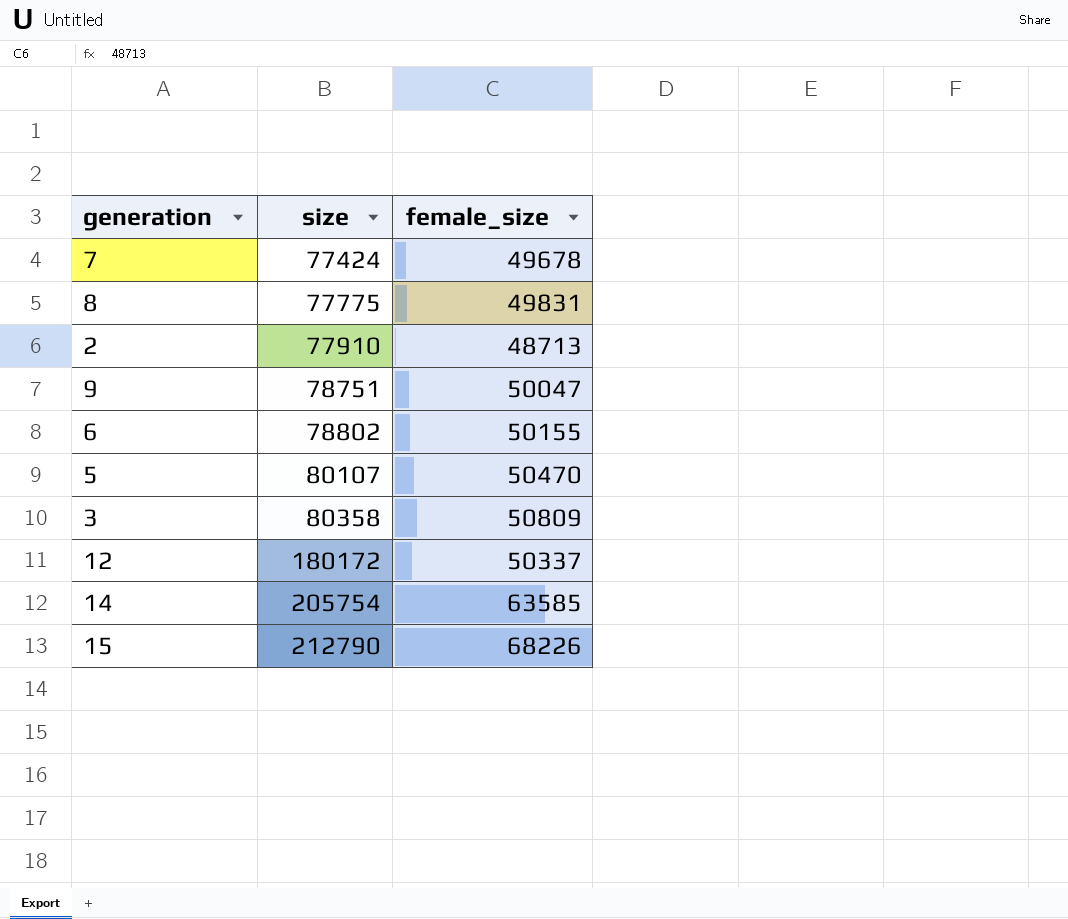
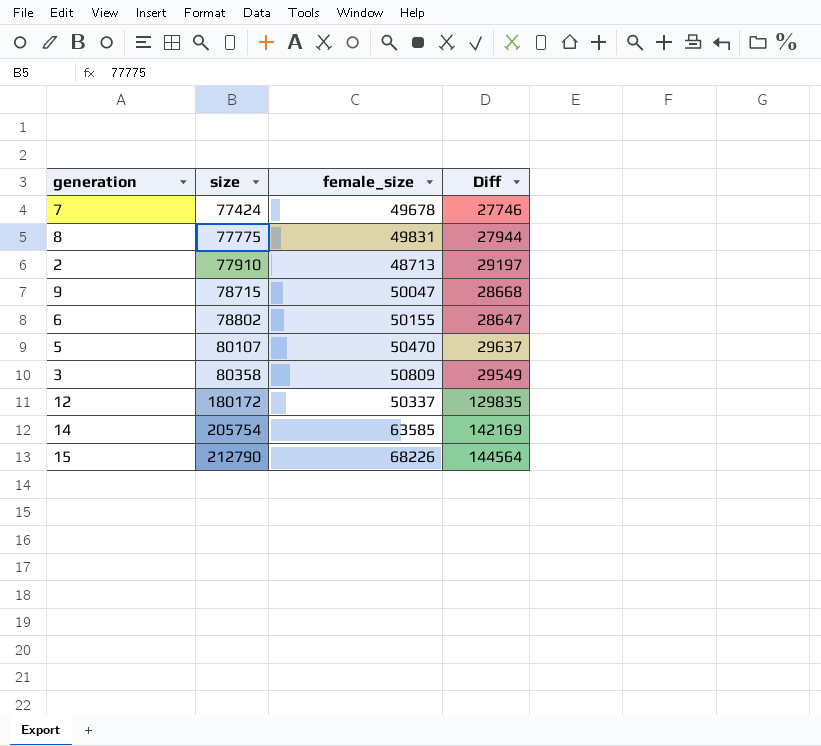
column Diff | formula: none -> [size] - [female_size]
9 | size: 78751 -> 78715

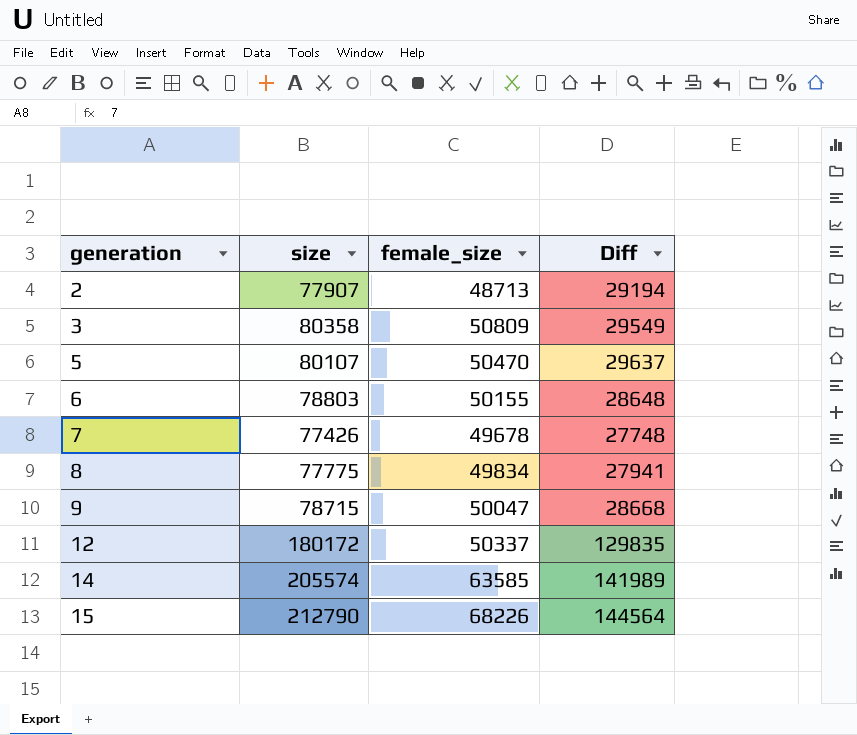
row order: size ascending -> generation ascending
2 | size: 77910 -> 77907
2 | Diff: 29197 -> 29194
6 | size: 78802 -> 78803
6 | Diff: 28647 -> 28648
7 | size: 77424 -> 77426
7 | Diff: 27746 -> 27748
8 | female_size: 49831 -> 49834
8 | Diff: 27944 -> 27941
14 | size: 205754 -> 205574
14 | Diff: 142169 -> 141989

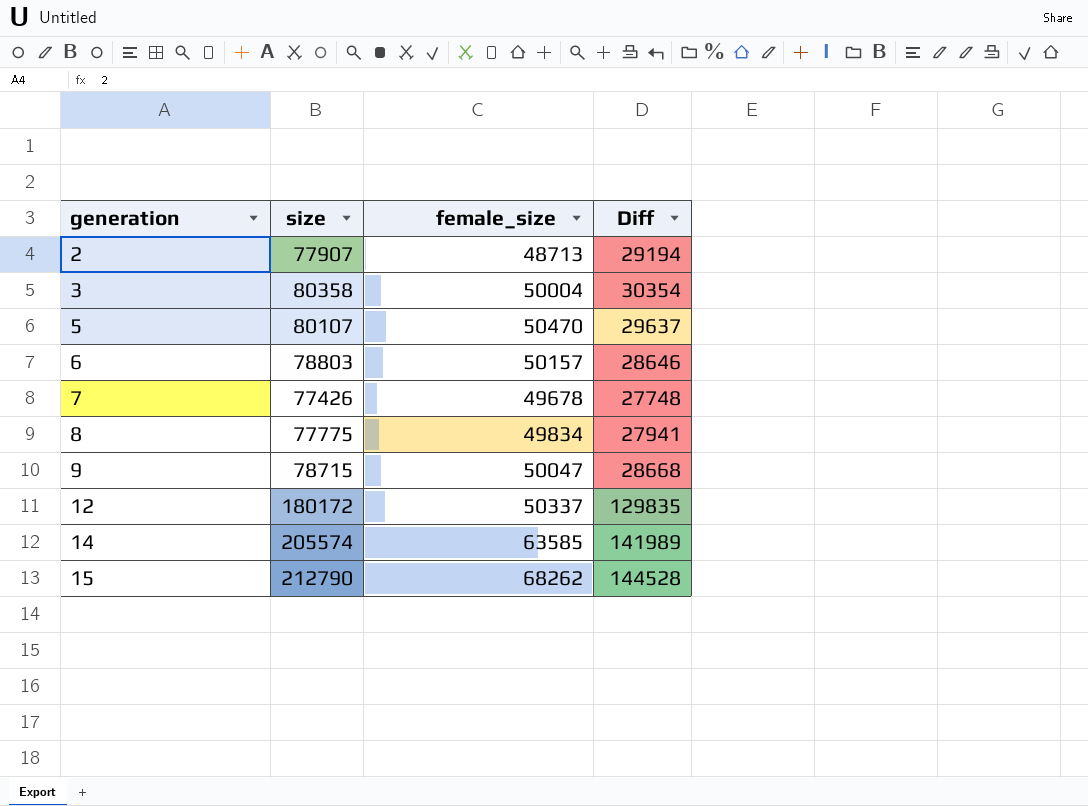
3 | female_size: 50809 -> 50004
3 | Diff: 29549 -> 30354
6 | female_size: 50155 -> 50157
6 | Diff: 28648 -> 28646
15 | female_size: 68226 -> 68262
15 | Diff: 144564 -> 144528

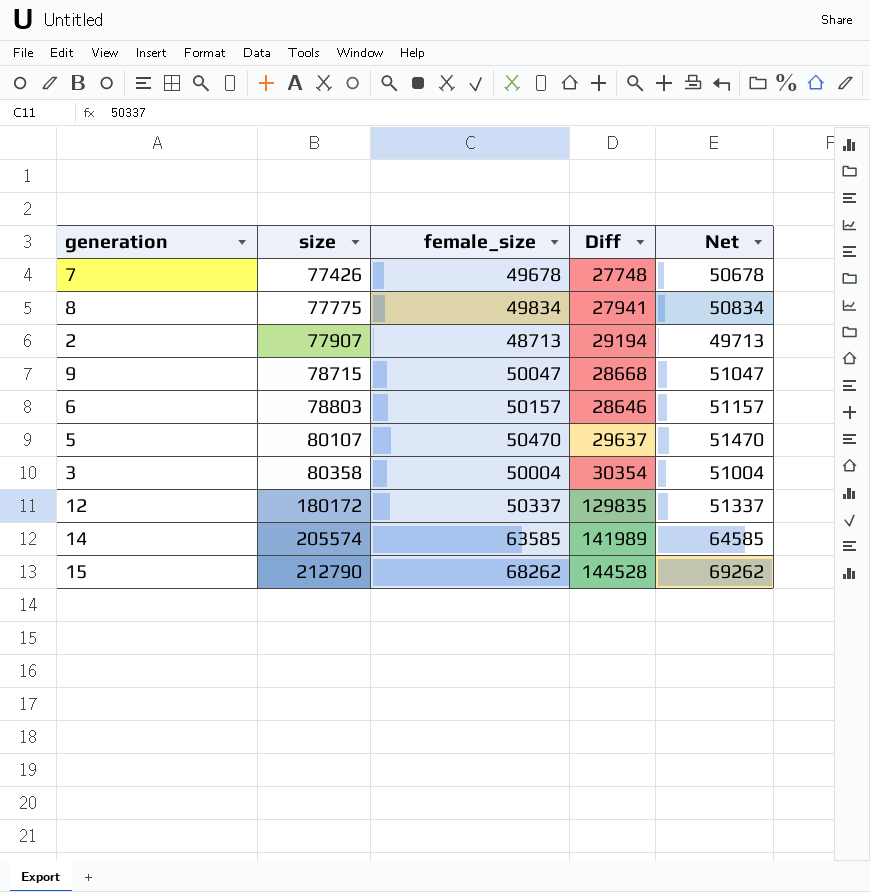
row order: generation ascending -> size ascending
column Net | formula: none -> [female_size] + 1000

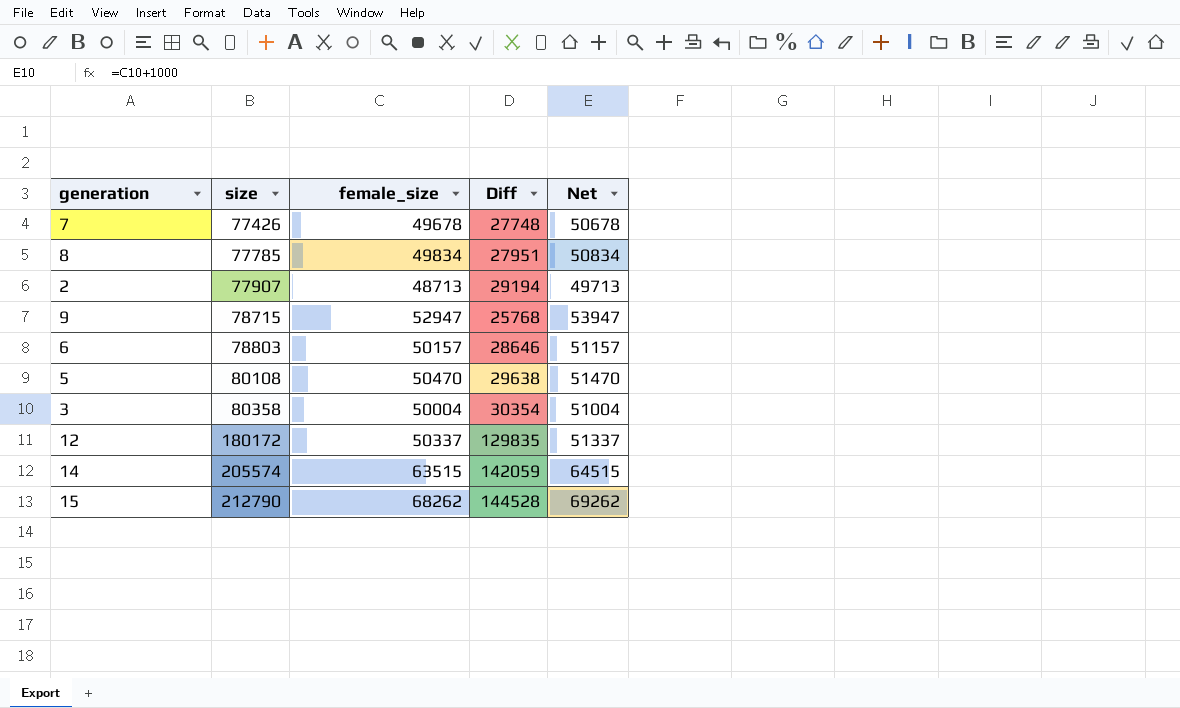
8 | size: 77775 -> 77785
8 | Diff: 27941 -> 27951
9 | female_size: 50047 -> 52947
9 | Diff: 28668 -> 25768
9 | Net: 51047 -> 53947
5 | size: 80107 -> 80108
5 | Diff: 29637 -> 29638
14 | female_size: 63585 -> 63515
14 | Diff: 141989 -> 142059
14 | Net: 64585 -> 64515

